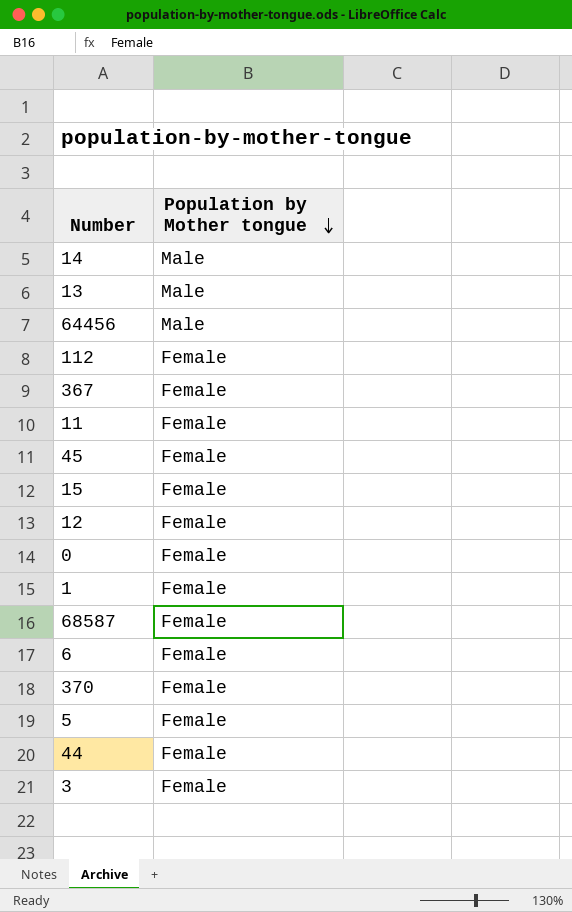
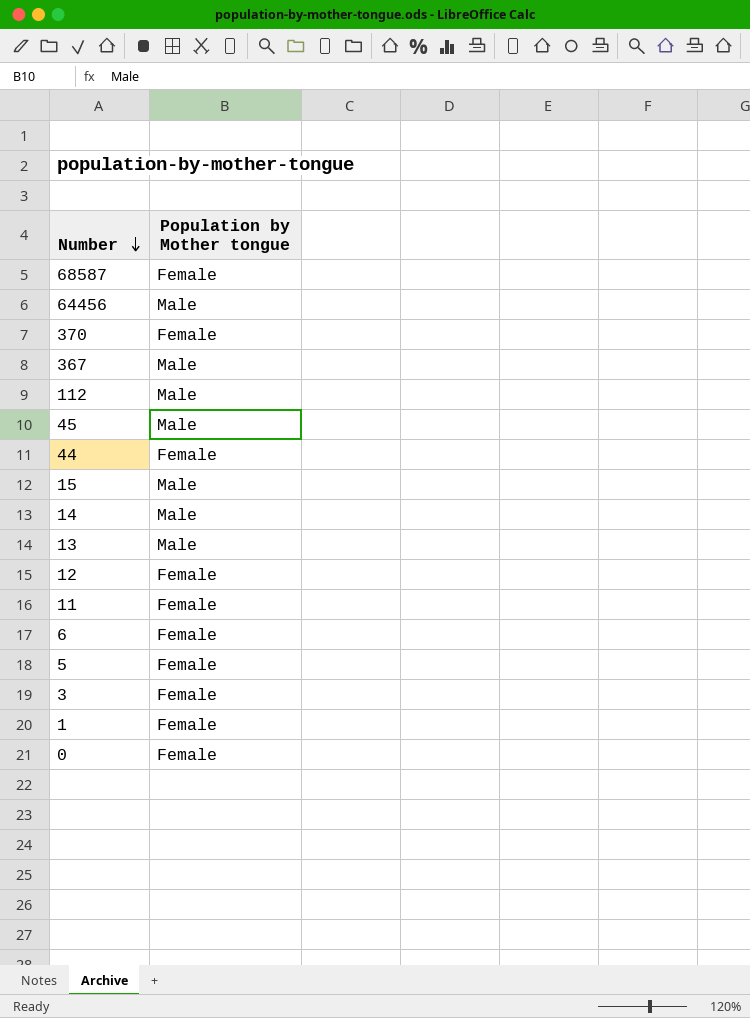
row order: Population by Mother tongue descending -> Number descending
367 | Population by Mother tongue: Female -> Male
112 | Population by Mother tongue: Female -> Male
45 | Population by Mother tongue: Female -> Male
15 | Population by Mother tongue: Female -> Male

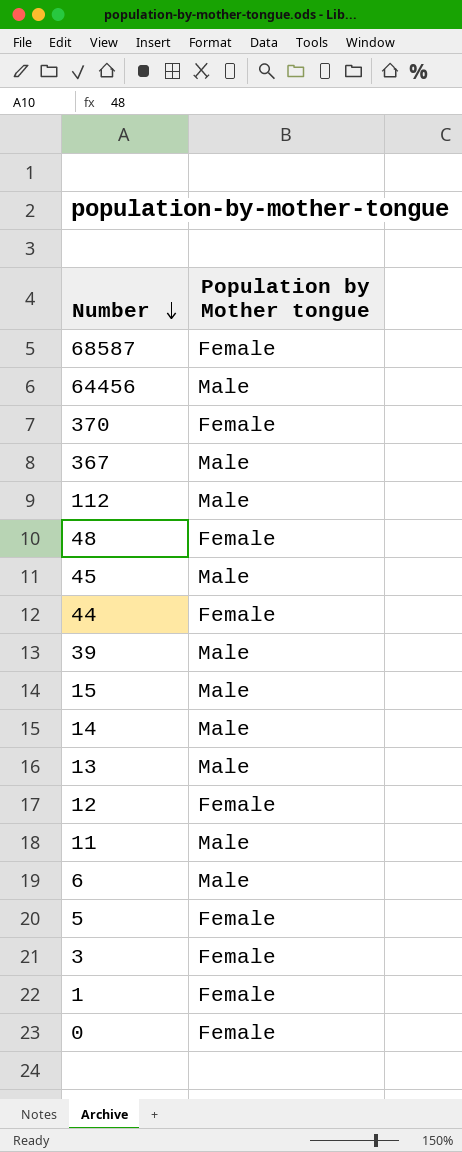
row 48: none -> Female
row 39: none -> Male
11 | Population by Mother tongue: Female -> Male
6 | Population by Mother tongue: Female -> Male

